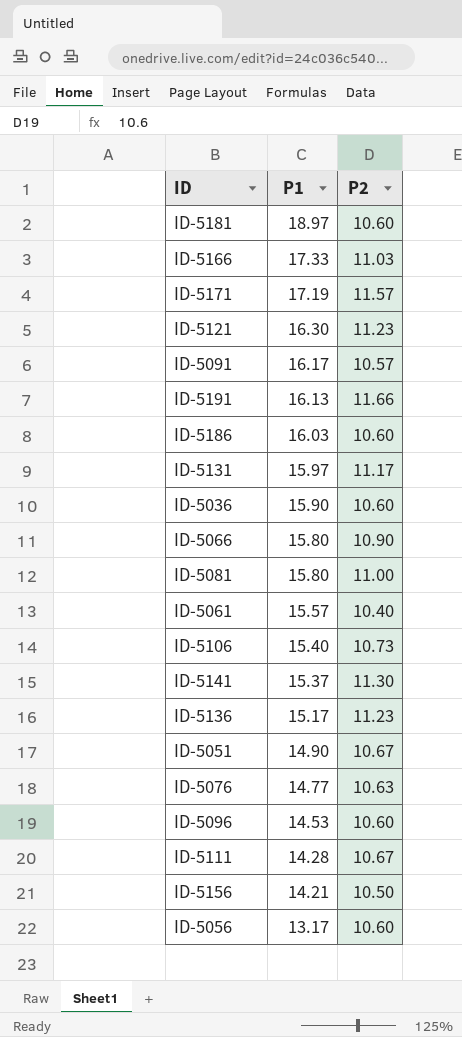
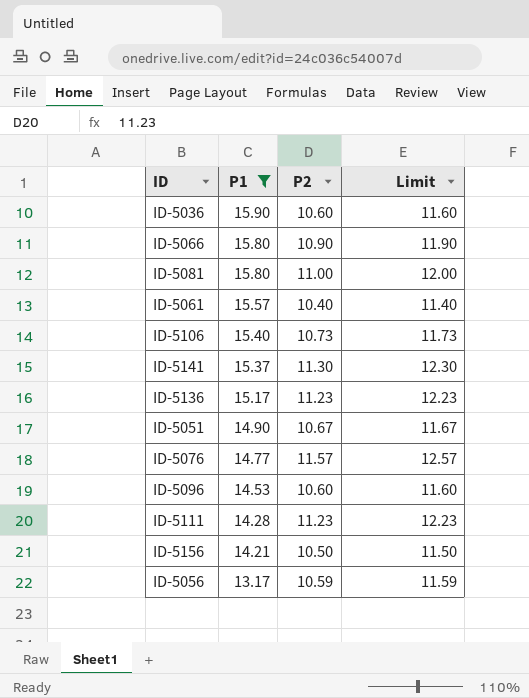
filter: none -> P1 <= 15.90
column Limit | formula: none -> [P2] + 1
ID-5076 | P2: 10.63 -> 11.57
ID-5111 | P2: 10.67 -> 11.23
ID-5056 | P2: 10.60 -> 10.59

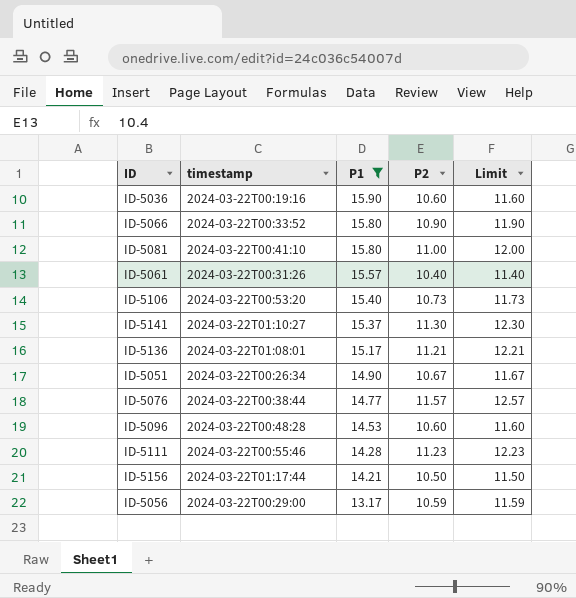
column timestamp | position: none -> 2
ID-5136 | P2: 11.23 -> 11.21
ID-5136 | Limit: 12.23 -> 12.21

